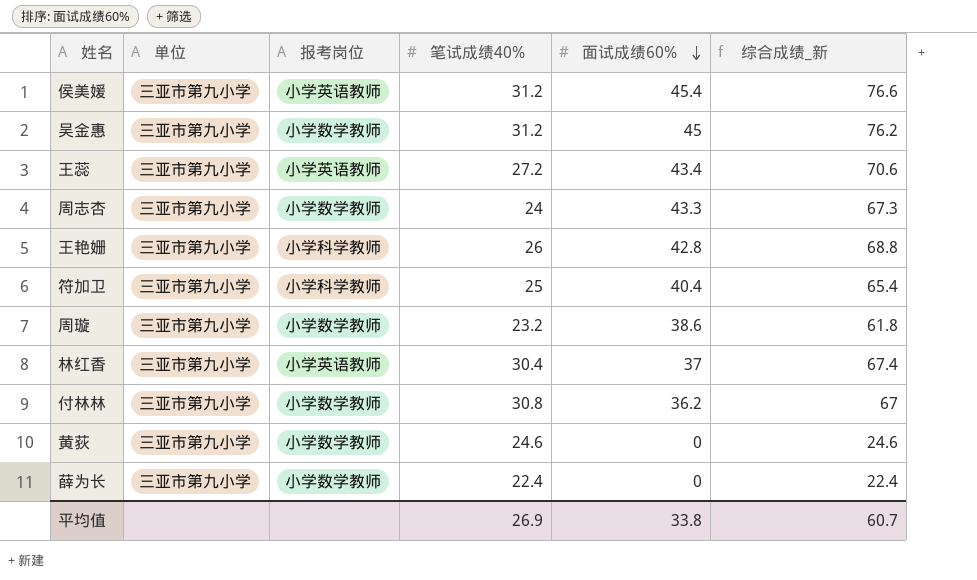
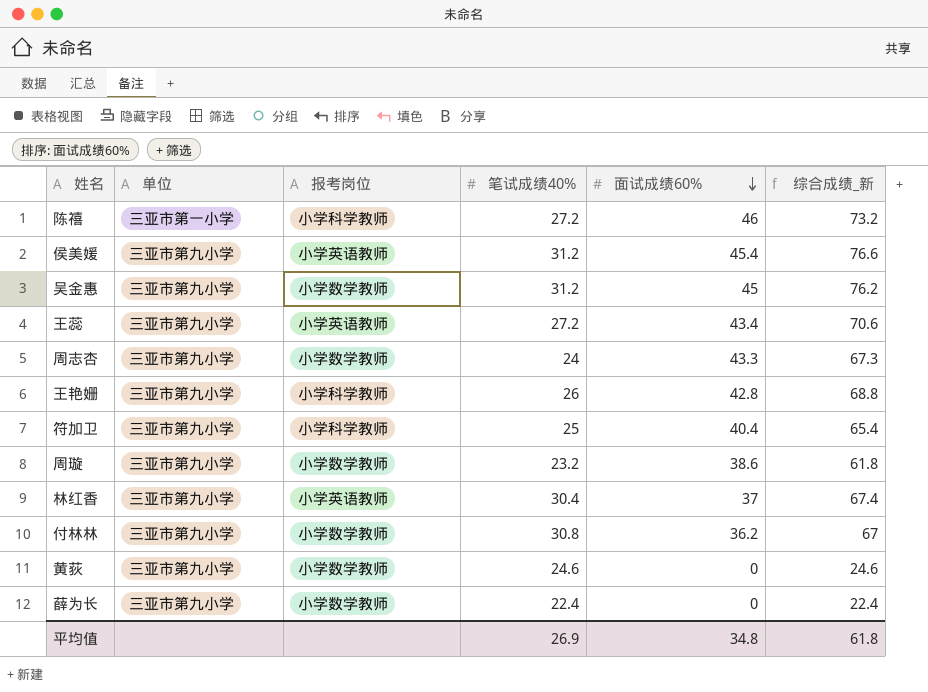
row 陈禧: none -> 三亚市第一小学 | 小学科学教师 | 27.2 | 46 | 73.2
平均值 | 面试成绩60%: 33.8 -> 34.8
平均值 | 综合成绩_新: 60.7 -> 61.8

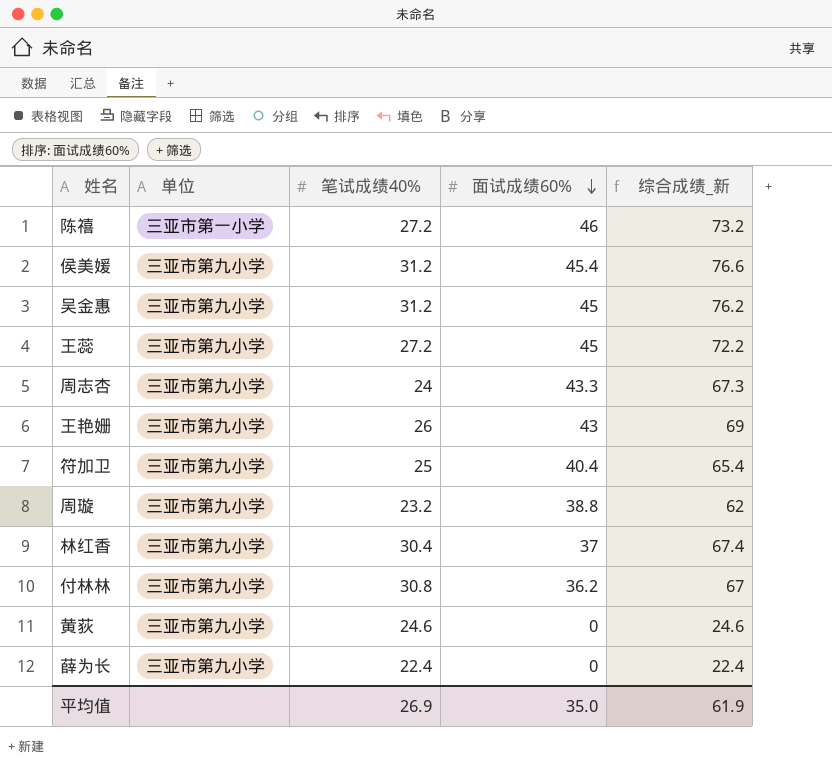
column 报考岗位 | position: 3 -> none
王蕊 | 面试成绩60%: 43.4 -> 45
王蕊 | 综合成绩_新: 70.6 -> 72.2
王艳姗 | 面试成绩60%: 42.8 -> 43
王艳姗 | 综合成绩_新: 68.8 -> 69
周璇 | 面试成绩60%: 38.6 -> 38.8
周璇 | 综合成绩_新: 61.8 -> 62
平均值 | 面试成绩60%: 34.8 -> 35.0
平均值 | 综合成绩_新: 61.8 -> 61.9

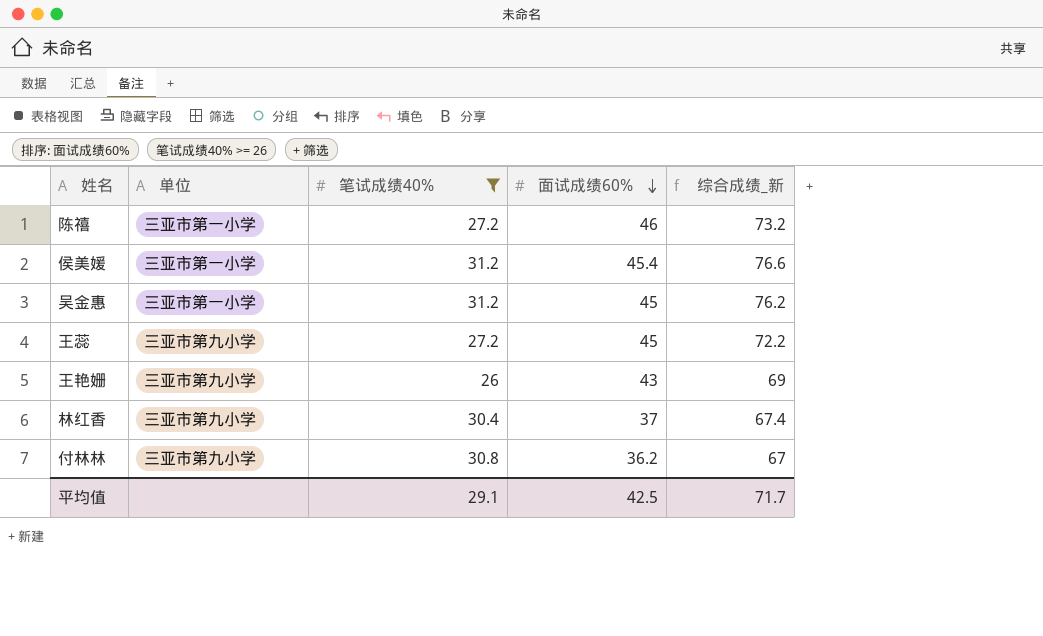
filter: none -> 笔试成绩40% >= 26
侯美媛 | 单位: 三亚市第九小学 -> 三亚市第一小学
吴金惠 | 单位: 三亚市第九小学 -> 三亚市第一小学
平均值 | 笔试成绩40%: 26.9 -> 29.1
平均值 | 面试成绩60%: 35.0 -> 42.5
平均值 | 综合成绩_新: 61.9 -> 71.7

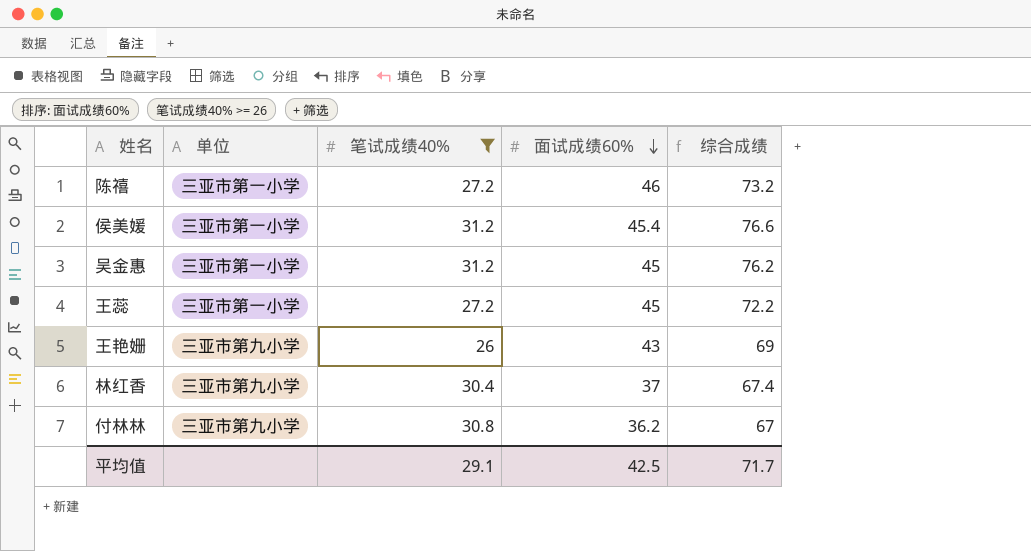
column name: 综合成绩_新 -> 综合成绩
王蕊 | 单位: 三亚市第九小学 -> 三亚市第一小学

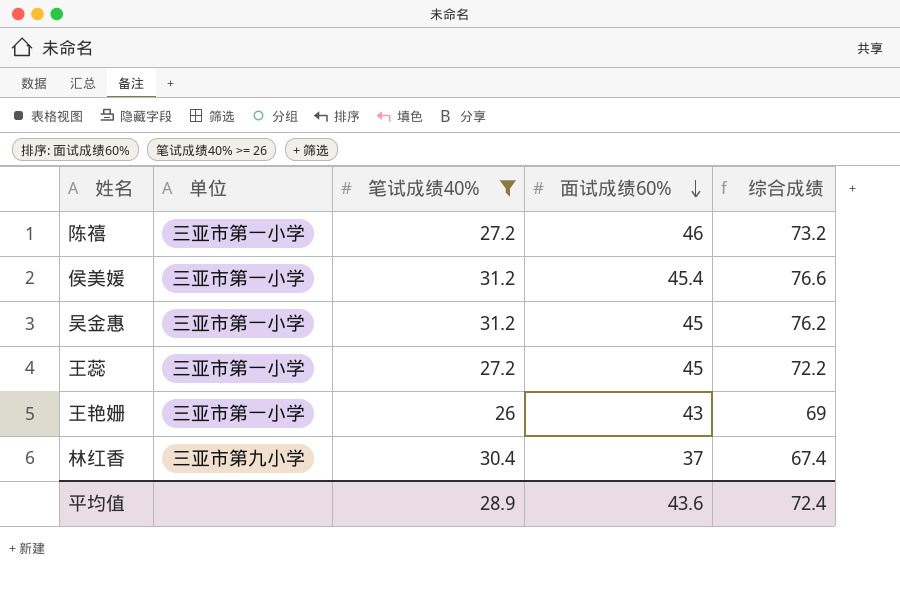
row 付林林: 三亚市第九小学 | 30.8 | 36.2 | 67 -> none
王艳姗 | 单位: 三亚市第九小学 -> 三亚市第一小学
平均值 | 笔试成绩40%: 29.1 -> 28.9
平均值 | 面试成绩60%: 42.5 -> 43.6
平均值 | 综合成绩: 71.7 -> 72.4

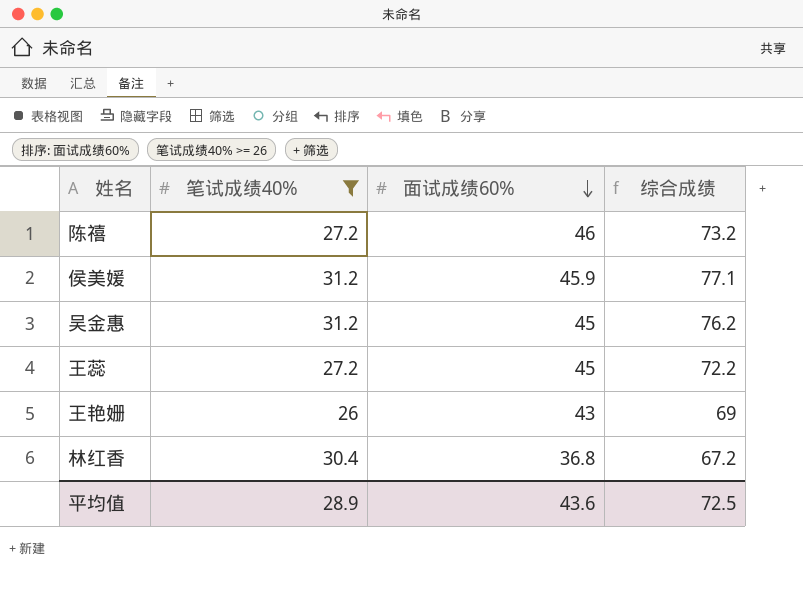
column 单位 | position: 2 -> none
侯美媛 | 面试成绩60%: 45.4 -> 45.9
侯美媛 | 综合成绩: 76.6 -> 77.1
林红香 | 面试成绩60%: 37 -> 36.8
林红香 | 综合成绩: 67.4 -> 67.2
平均值 | 综合成绩: 72.4 -> 72.5

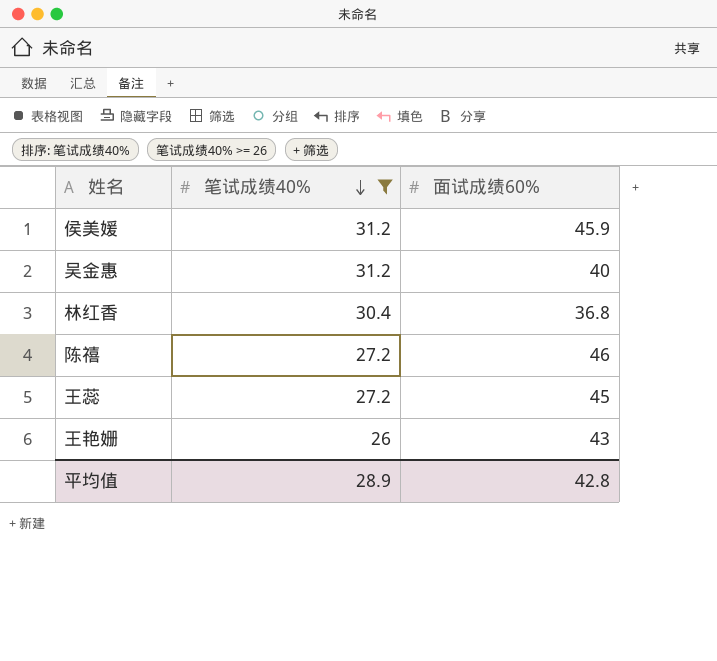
row order: 面试成绩60% descending -> 笔试成绩40% descending
column 综合成绩 | formula: [笔试成绩40%] + [面试成绩60%] -> none
吴金惠 | 面试成绩60%: 45 -> 40
平均值 | 面试成绩60%: 43.6 -> 42.8

